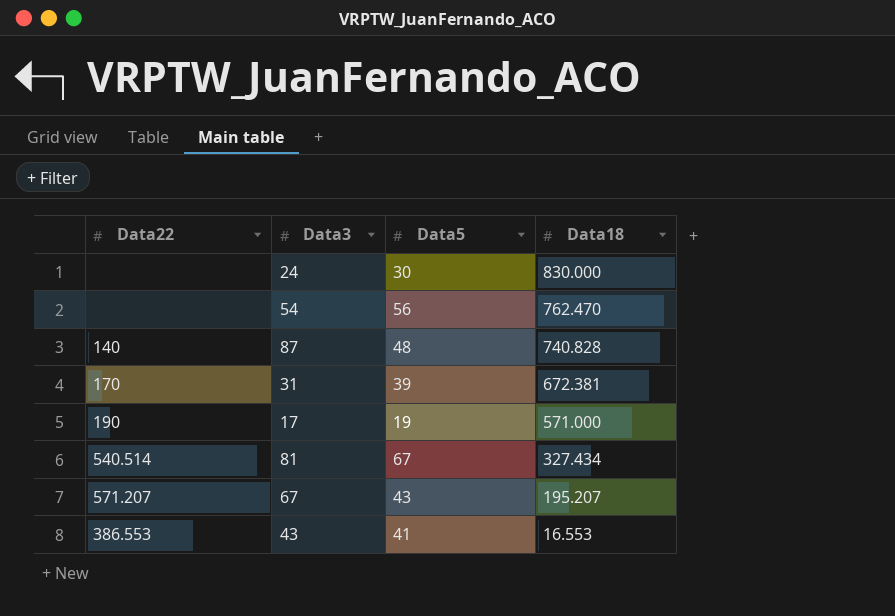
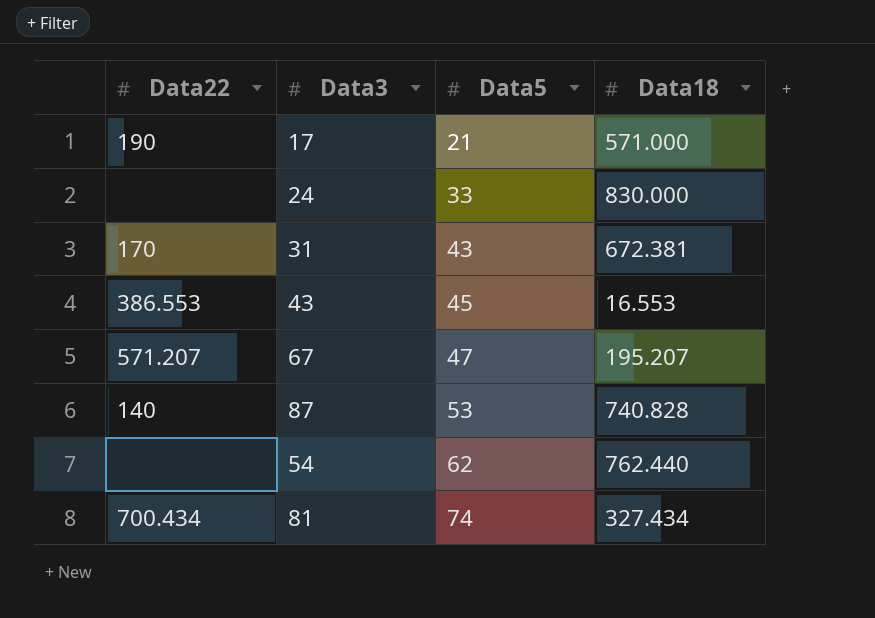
row order: Data18 descending -> Data5 ascending
17 | Data5: 19 -> 21
24 | Data5: 30 -> 33
31 | Data5: 39 -> 43
43 | Data5: 41 -> 45
67 | Data5: 43 -> 47
87 | Data5: 48 -> 53
54 | Data5: 56 -> 62
54 | Data18: 762.470 -> 762.440
81 | Data22: 540.514 -> 700.434
81 | Data5: 67 -> 74

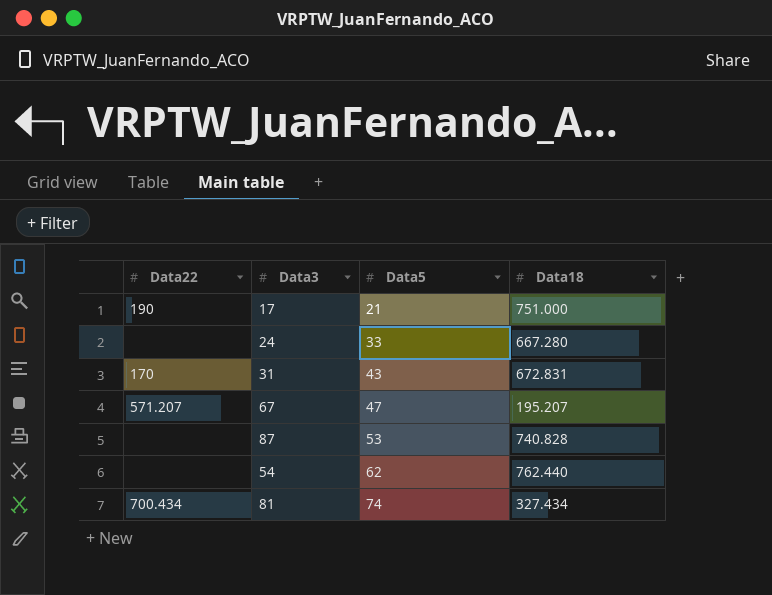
row 43: 386.553 | 45 | 16.553 -> none
17 | Data18: 571.000 -> 751.000
24 | Data18: 830.000 -> 667.280
31 | Data18: 672.381 -> 672.831
87 | Data22: 140 -> none

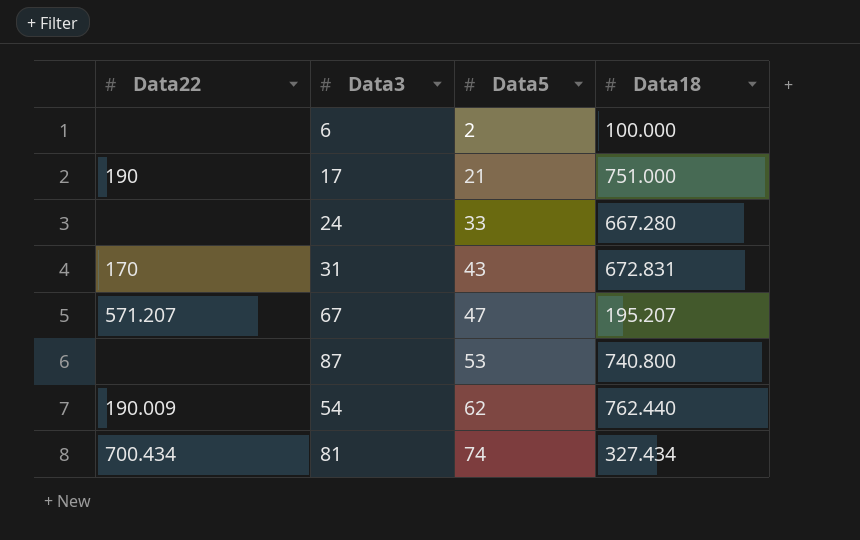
row 6: none -> none | 2 | 100.000
87 | Data18: 740.828 -> 740.800
54 | Data22: none -> 190.009

